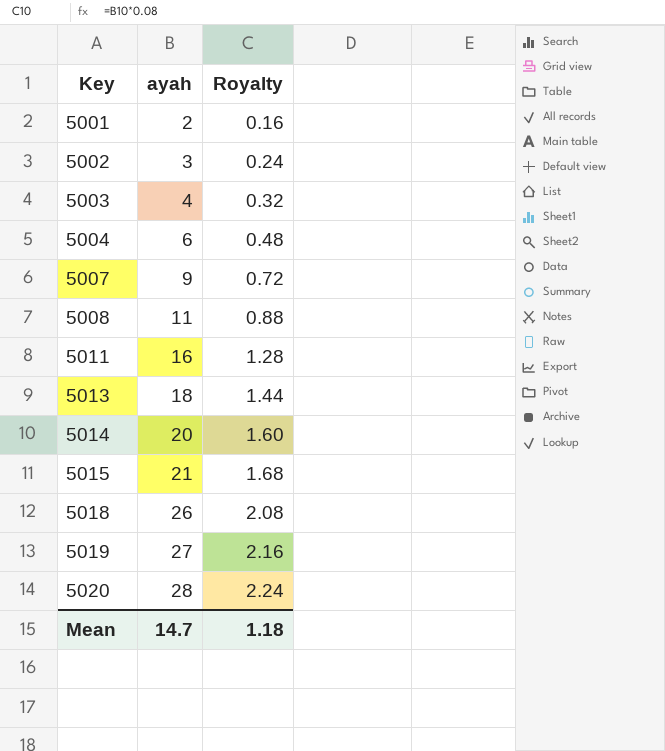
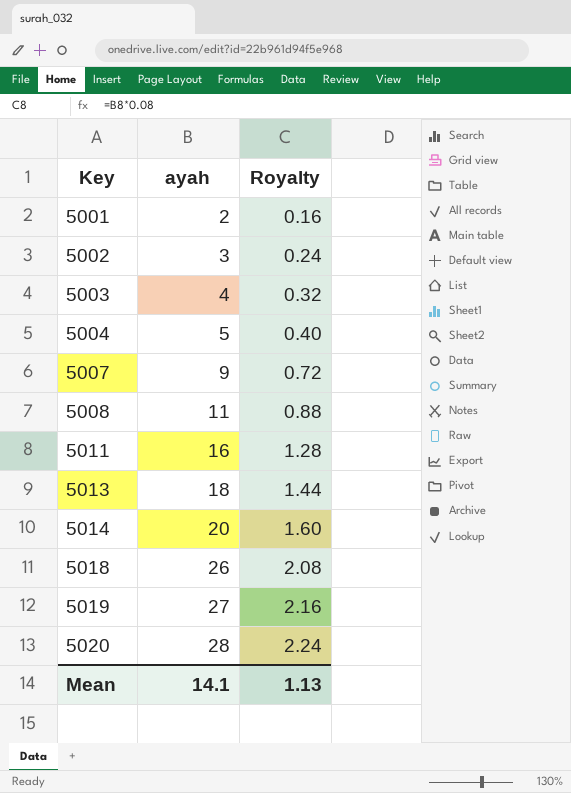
row 5015: 21 | 1.68 -> none
5004 | ayah: 6 -> 5
5004 | Royalty: 0.48 -> 0.40
Mean | ayah: 14.7 -> 14.1
Mean | Royalty: 1.18 -> 1.13

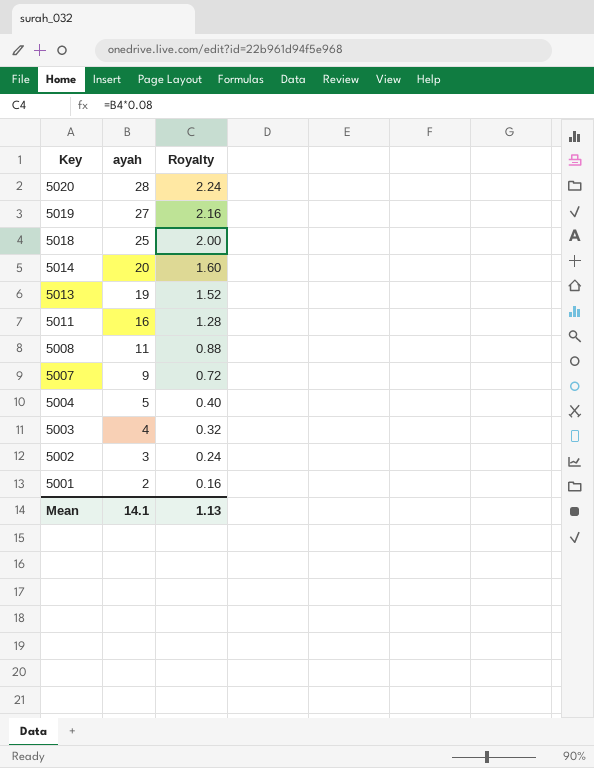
row order: Key ascending -> Key descending
5018 | ayah: 26 -> 25
5018 | Royalty: 2.08 -> 2.00
5013 | ayah: 18 -> 19
5013 | Royalty: 1.44 -> 1.52

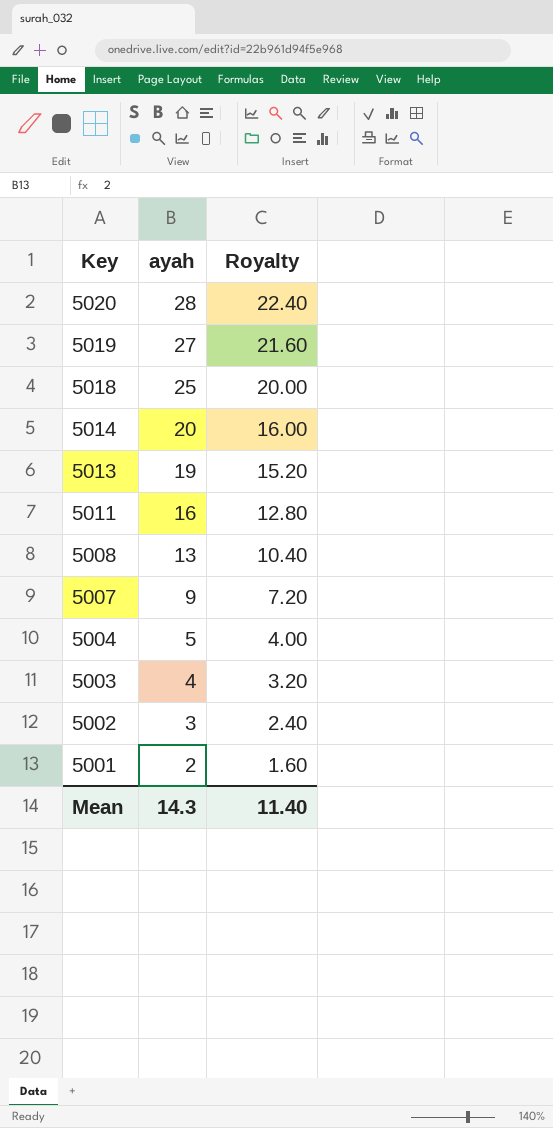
column Royalty | formula: [ayah] * 0.08 -> [ayah] * 0.8
5008 | ayah: 11 -> 13
Mean | ayah: 14.1 -> 14.3
Mean | Royalty: 1.13 -> 11.40

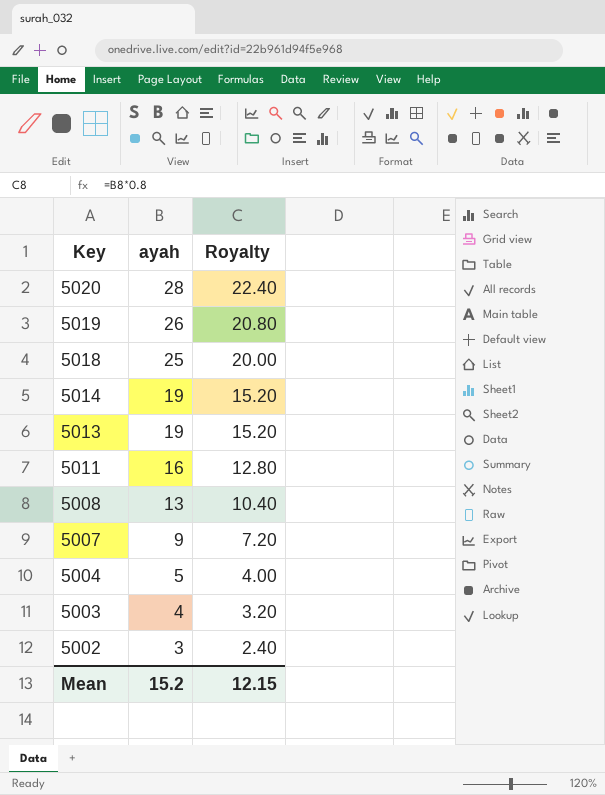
row 5001: 2 | 1.60 -> none
5019 | ayah: 27 -> 26
5019 | Royalty: 21.60 -> 20.80
5014 | ayah: 20 -> 19
5014 | Royalty: 16.00 -> 15.20
Mean | ayah: 14.3 -> 15.2
Mean | Royalty: 11.40 -> 12.15

